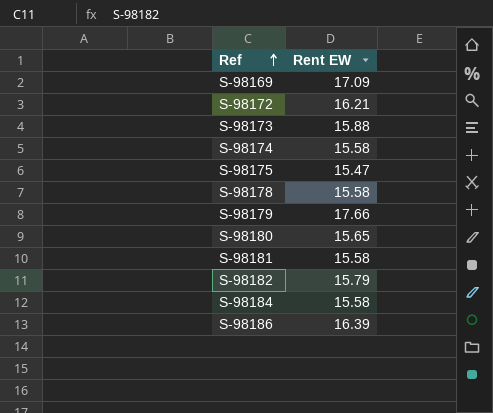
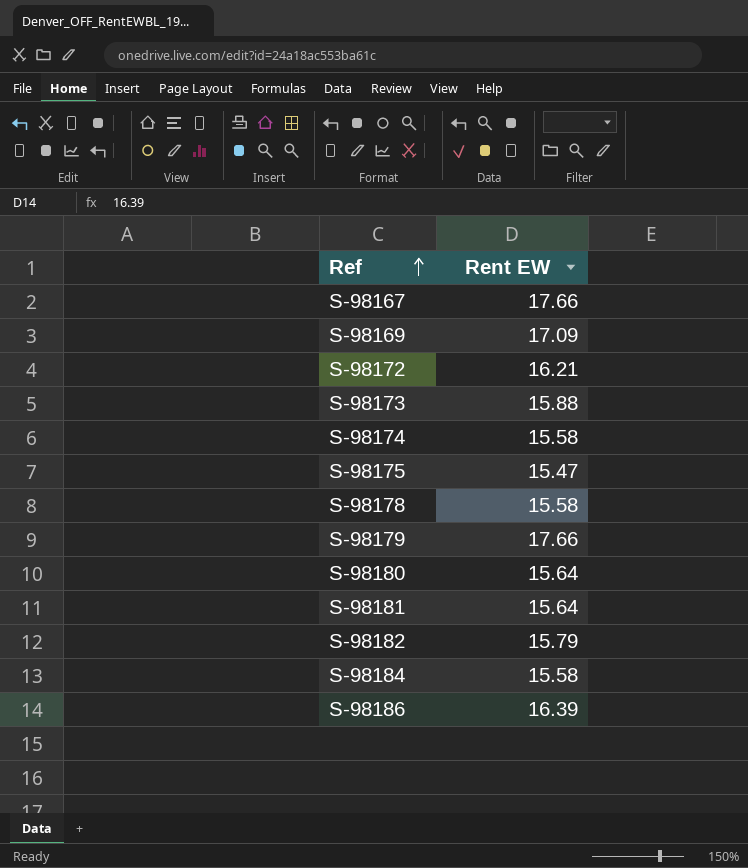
row S-98167: none -> 17.66
S-98180 | Rent EW: 15.65 -> 15.64
S-98181 | Rent EW: 15.58 -> 15.64

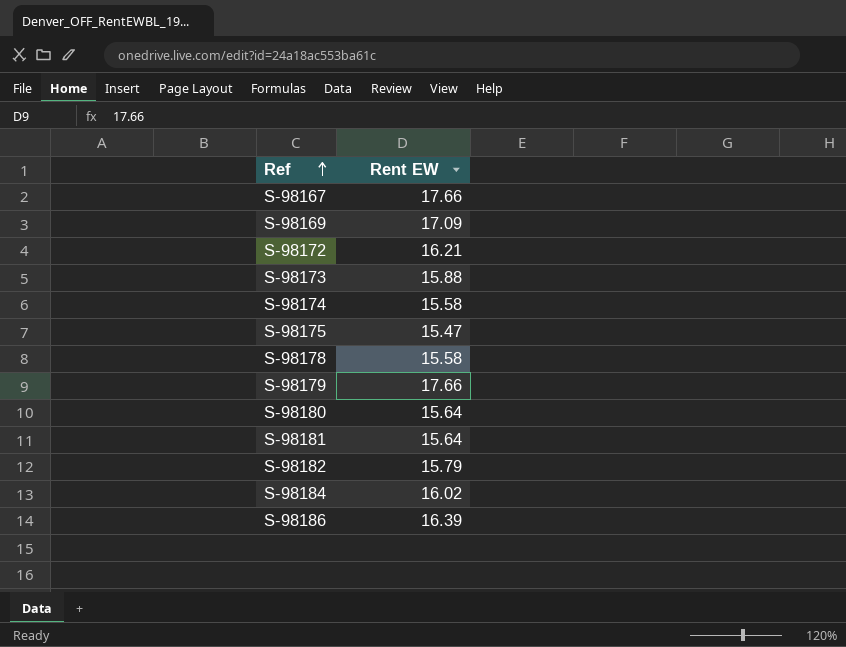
S-98184 | Rent EW: 15.58 -> 16.02

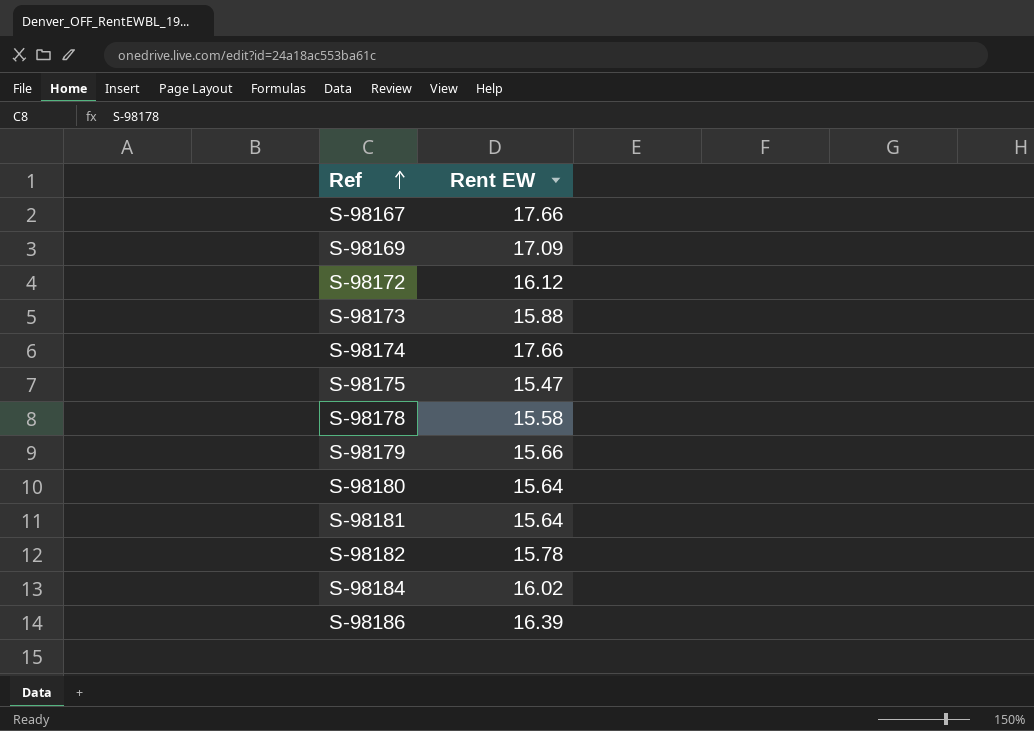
S-98172 | Rent EW: 16.21 -> 16.12
S-98174 | Rent EW: 15.58 -> 17.66
S-98179 | Rent EW: 17.66 -> 15.66
S-98182 | Rent EW: 15.79 -> 15.78

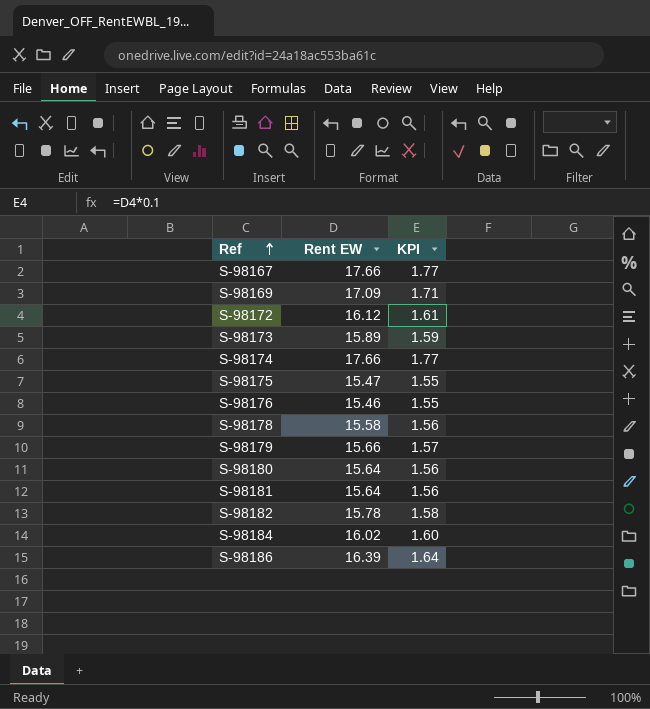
column KPI | formula: none -> [Rent EW] * 0.1
S-98173 | Rent EW: 15.88 -> 15.89
row S-98176: none -> 15.46 | 1.55

